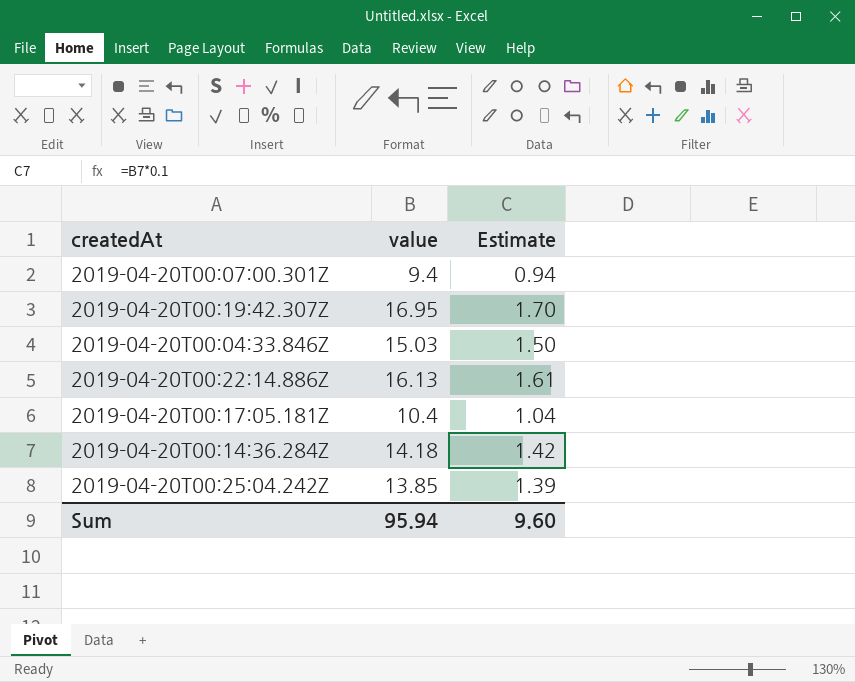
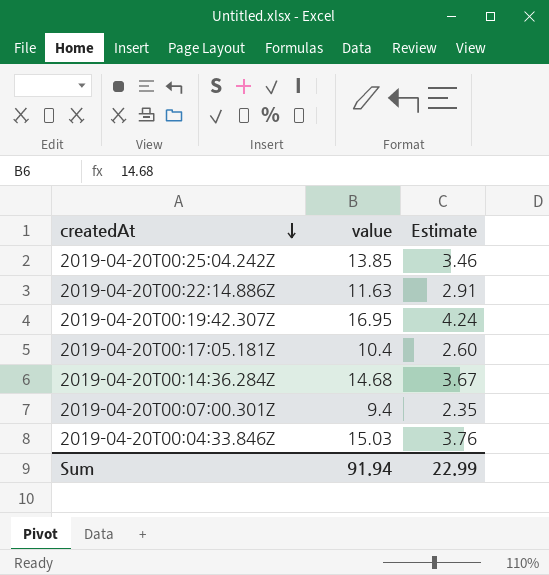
row order: none -> createdAt descending
column Estimate | formula: [value] * 0.1 -> [value] * 0.25
2019-04-20T00:22:14.886Z | value: 16.13 -> 11.63
2019-04-20T00:14:36.284Z | value: 14.18 -> 14.68
Sum | value: 95.94 -> 91.94
Sum | Estimate: 9.60 -> 22.99

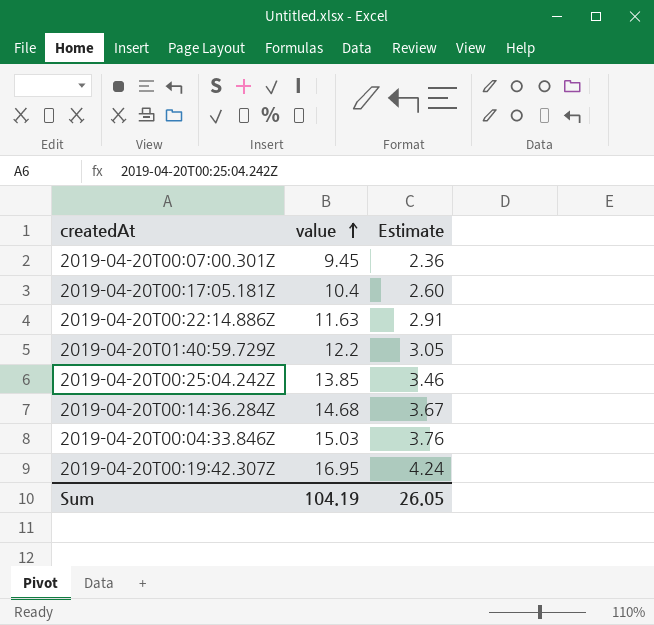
row order: createdAt descending -> value ascending
2019-04-20T00:07:00.301Z | value: 9.4 -> 9.45
2019-04-20T00:07:00.301Z | Estimate: 2.35 -> 2.36
row 2019-04-20T01:40:59.729Z: none -> 12.2 | 3.05
Sum | value: 91.94 -> 104.19
Sum | Estimate: 22.99 -> 26.05

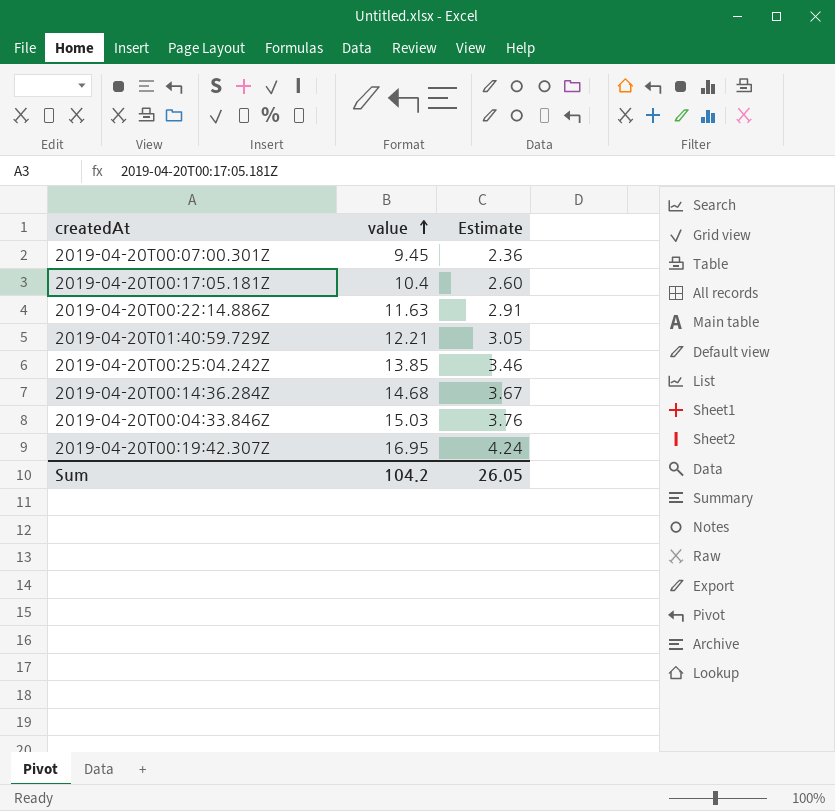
2019-04-20T01:40:59.729Z | value: 12.2 -> 12.21
Sum | value: 104.19 -> 104.2

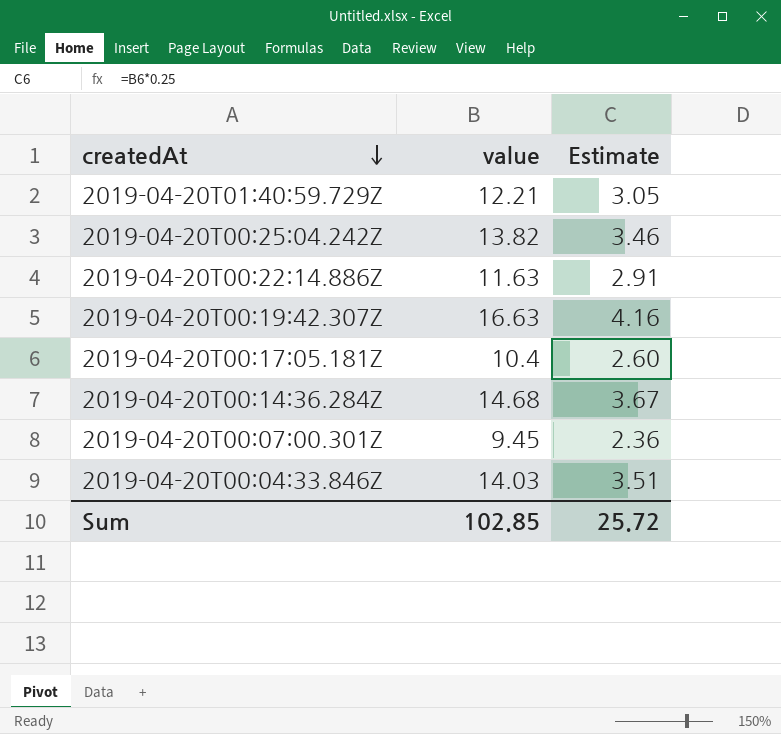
row order: value ascending -> createdAt descending
2019-04-20T00:25:04.242Z | value: 13.85 -> 13.82
2019-04-20T00:19:42.307Z | value: 16.95 -> 16.63
2019-04-20T00:19:42.307Z | Estimate: 4.24 -> 4.16
2019-04-20T00:04:33.846Z | value: 15.03 -> 14.03
2019-04-20T00:04:33.846Z | Estimate: 3.76 -> 3.51
Sum | value: 104.2 -> 102.85
Sum | Estimate: 26.05 -> 25.72

